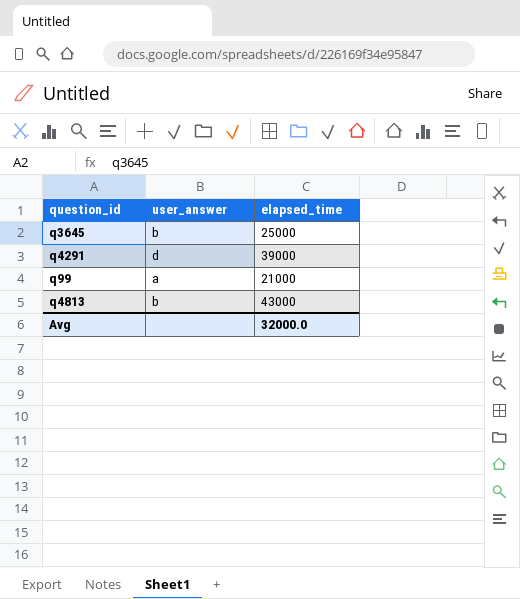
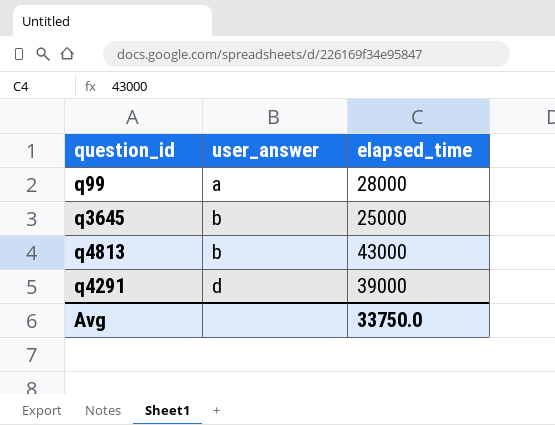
row order: none -> user_answer ascending
q99 | elapsed_time: 21000 -> 28000
Avg | elapsed_time: 32000.0 -> 33750.0

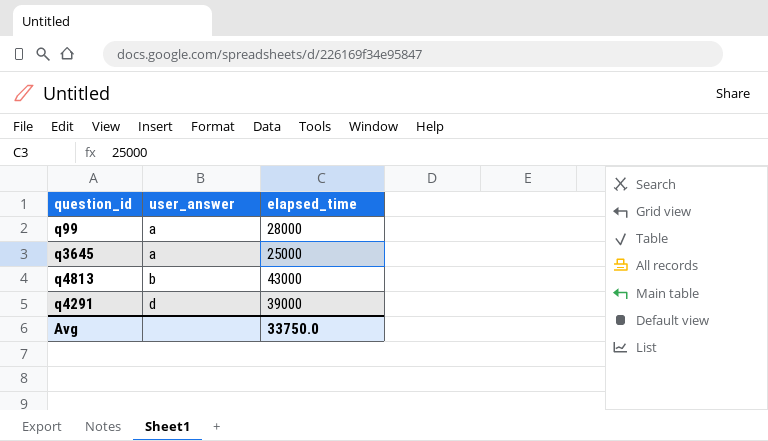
q3645 | user_answer: b -> a

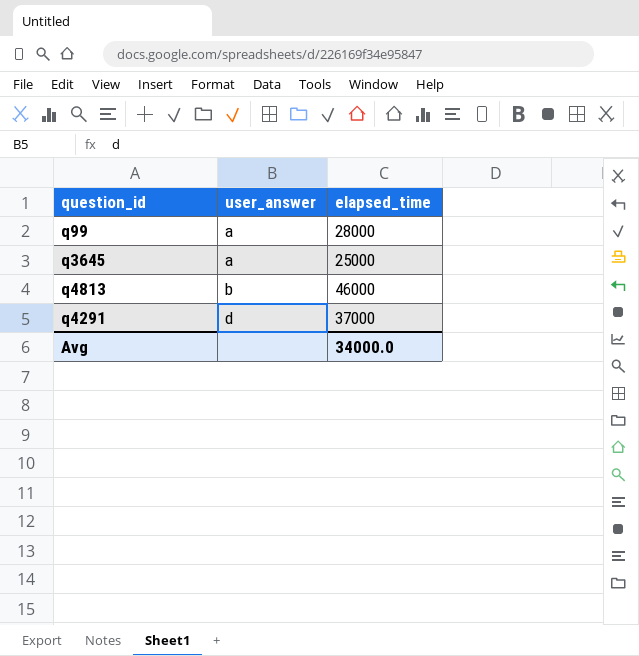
q4813 | elapsed_time: 43000 -> 46000
q4291 | elapsed_time: 39000 -> 37000
Avg | elapsed_time: 33750.0 -> 34000.0

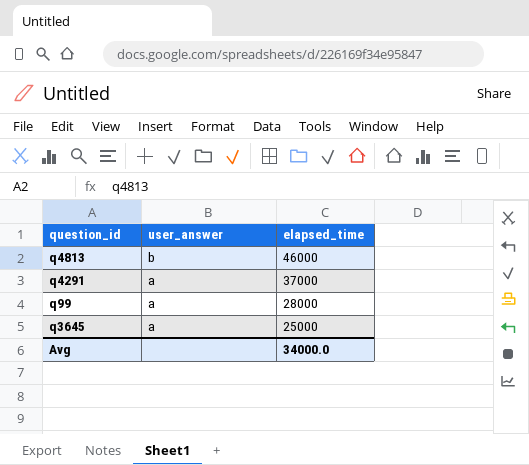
row order: user_answer ascending -> user_answer descending
q4291 | user_answer: d -> a

